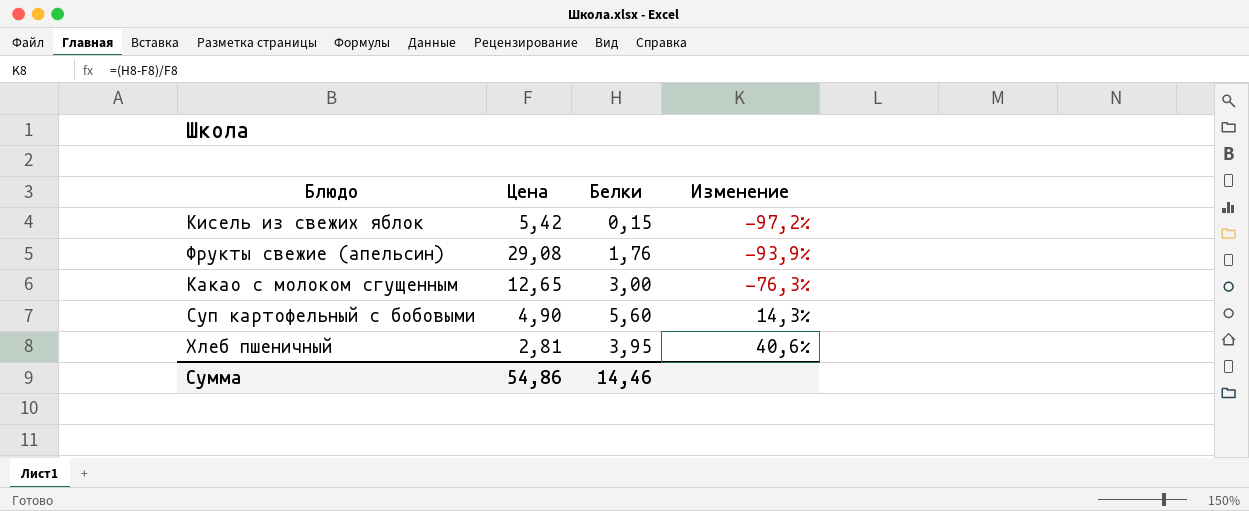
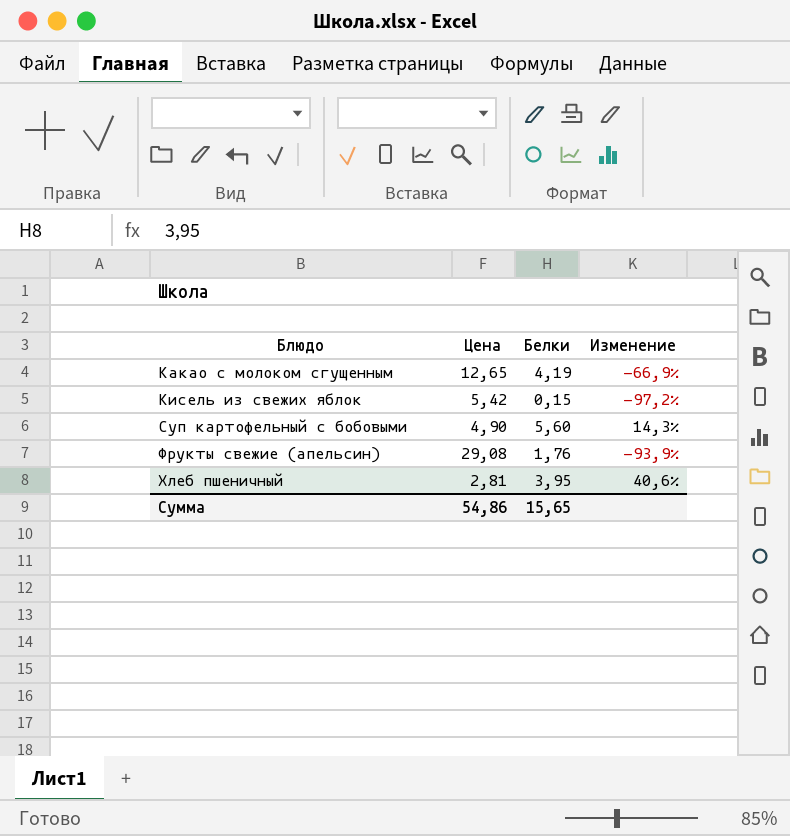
row order: Изменение ascending -> Блюдо ascending
Какао с молоком сгущенным | Белки: 3,00 -> 4,19
Какао с молоком сгущенным | Изменение: -76,3% -> -66,9%
Сумма | Белки: 14,46 -> 15,65

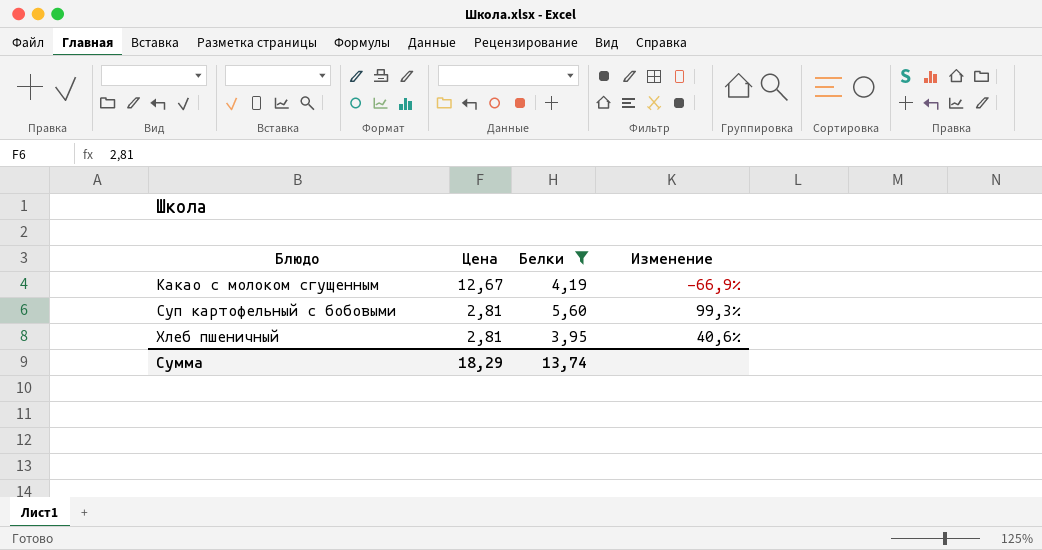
filter: none -> Белки >= 3,95
Какао с молоком сгущенным | Цена: 12,65 -> 12,67
Суп картофельный с бобовыми | Цена: 4,90 -> 2,81
Суп картофельный с бобовыми | Изменение: 14,3% -> 99,3%
Сумма | Цена: 54,86 -> 18,29
Сумма | Белки: 15,65 -> 13,74

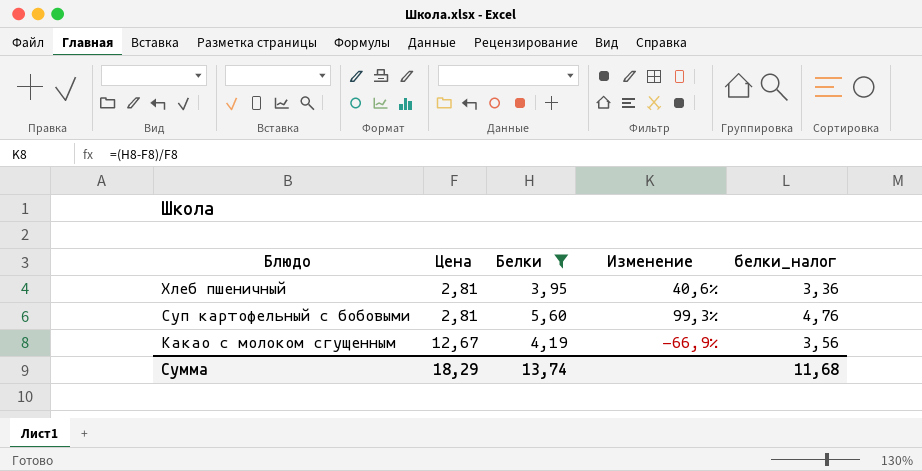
row order: Блюдо ascending -> Блюдо descending
column белки_налог | formula: none -> [Белки] * 0,85

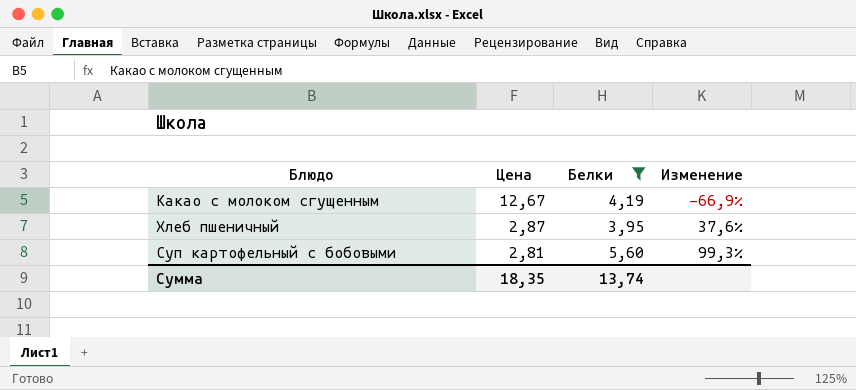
row order: Блюдо descending -> Цена descending
column белки_налог | formula: [Белки] * 0,85 -> none
Хлеб пшеничный | Цена: 2,81 -> 2,87
Хлеб пшеничный | Изменение: 40,6% -> 37,6%
Сумма | Цена: 18,29 -> 18,35

